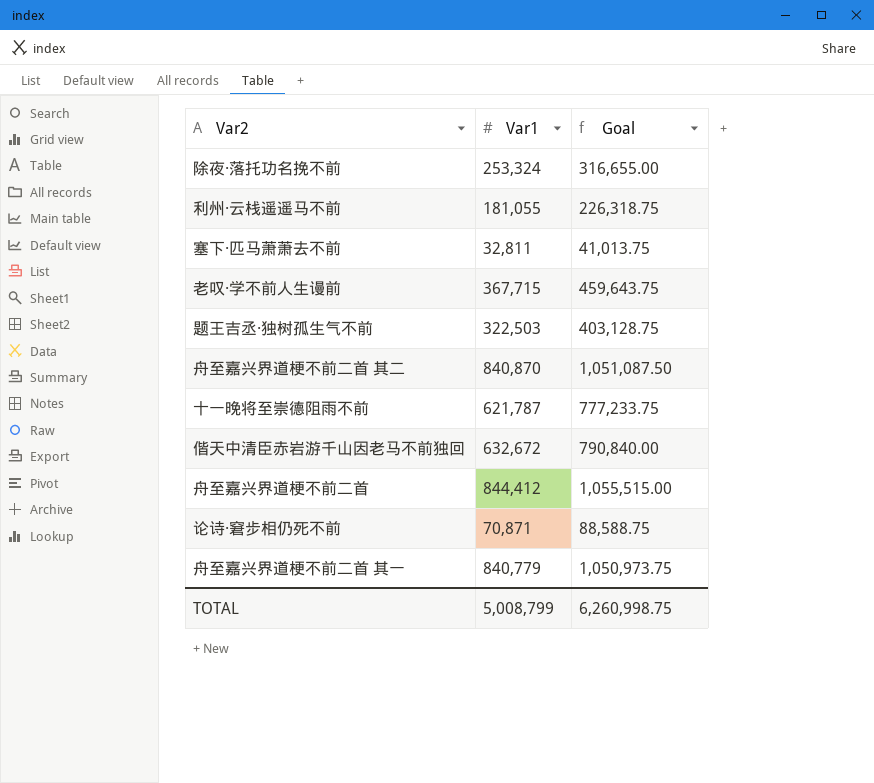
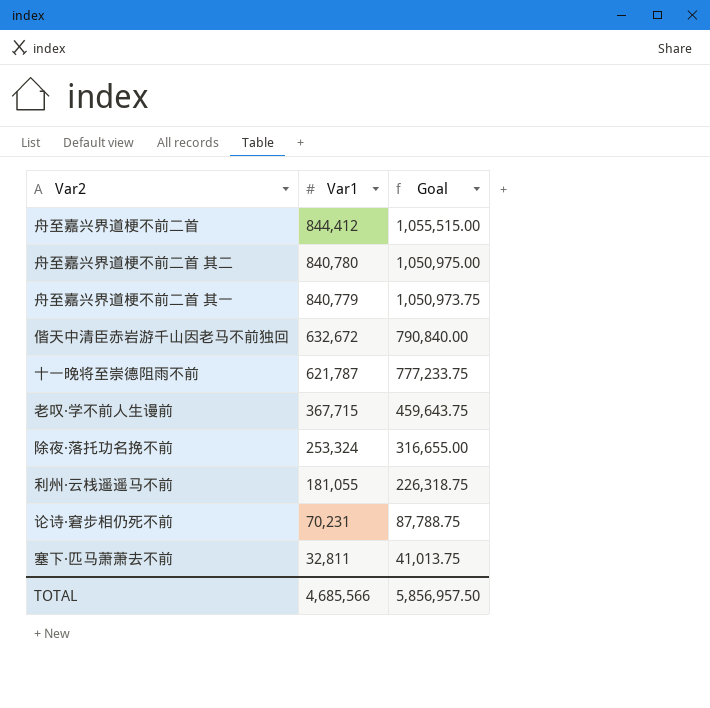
row order: none -> Var1 descending
row 题王吉丞·独树孤生气不前: 322,503 | 403,128.75 -> none
舟至嘉兴界道梗不前二首 其二 | Var1: 840,870 -> 840,780
舟至嘉兴界道梗不前二首 其二 | Goal: 1,051,087.50 -> 1,050,975.00
论诗·窘步相仍死不前 | Var1: 70,871 -> 70,231
论诗·窘步相仍死不前 | Goal: 88,588.75 -> 87,788.75
TOTAL | Var1: 5,008,799 -> 4,685,566
TOTAL | Goal: 6,260,998.75 -> 5,856,957.50

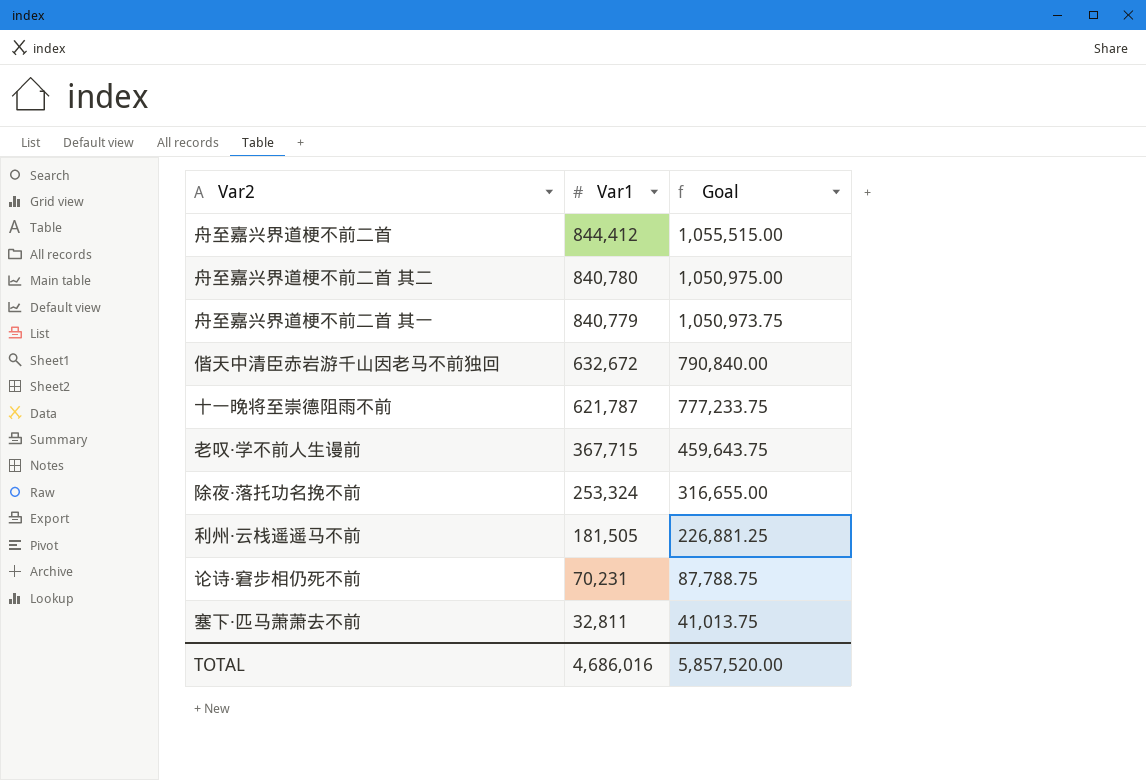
利州·云栈遥遥马不前 | Var1: 181,055 -> 181,505
利州·云栈遥遥马不前 | Goal: 226,318.75 -> 226,881.25
TOTAL | Var1: 4,685,566 -> 4,686,016
TOTAL | Goal: 5,856,957.50 -> 5,857,520.00

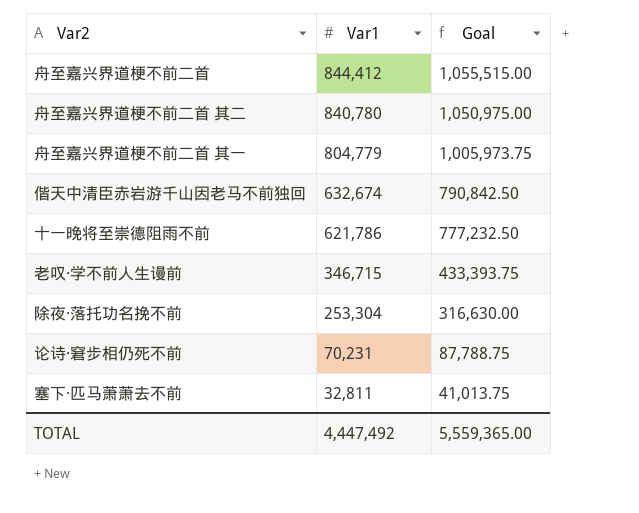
row 利州·云栈遥遥马不前: 181,505 | 226,881.25 -> none
舟至嘉兴界道梗不前二首 其一 | Var1: 840,779 -> 804,779
舟至嘉兴界道梗不前二首 其一 | Goal: 1,050,973.75 -> 1,005,973.75
偕天中清臣赤岩游千山因老马不前独回 | Var1: 632,672 -> 632,674
偕天中清臣赤岩游千山因老马不前独回 | Goal: 790,840.00 -> 790,842.50
十一晚将至崇德阻雨不前 | Var1: 621,787 -> 621,786
十一晚将至崇德阻雨不前 | Goal: 777,233.75 -> 777,232.50
老叹·学不前人生谩前 | Var1: 367,715 -> 346,715
老叹·学不前人生谩前 | Goal: 459,643.75 -> 433,393.75
除夜·落托功名挽不前 | Var1: 253,324 -> 253,304
除夜·落托功名挽不前 | Goal: 316,655.00 -> 316,630.00
TOTAL | Var1: 4,686,016 -> 4,447,492
TOTAL | Goal: 5,857,520.00 -> 5,559,365.00

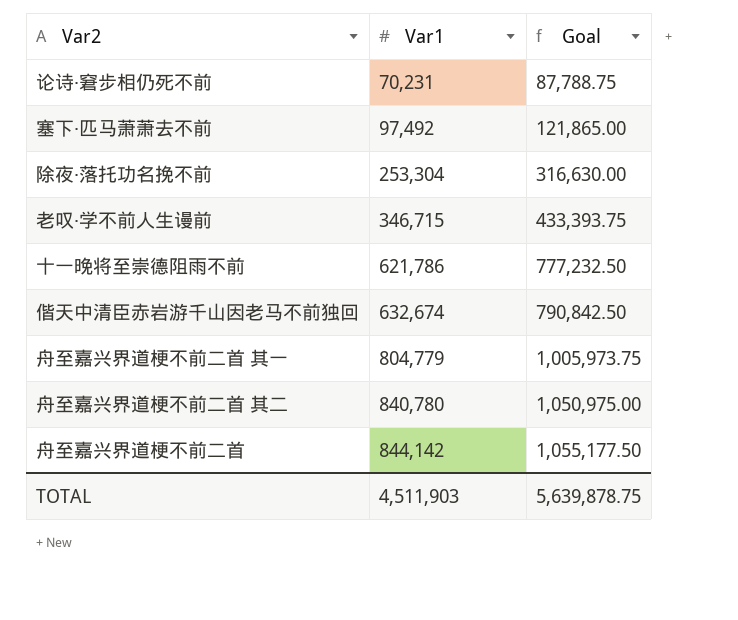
row order: Var1 descending -> Var1 ascending
塞下·匹马萧萧去不前 | Var1: 32,811 -> 97,492
塞下·匹马萧萧去不前 | Goal: 41,013.75 -> 121,865.00
舟至嘉兴界道梗不前二首 | Var1: 844,412 -> 844,142
舟至嘉兴界道梗不前二首 | Goal: 1,055,515.00 -> 1,055,177.50
TOTAL | Var1: 4,447,492 -> 4,511,903
TOTAL | Goal: 5,559,365.00 -> 5,639,878.75

